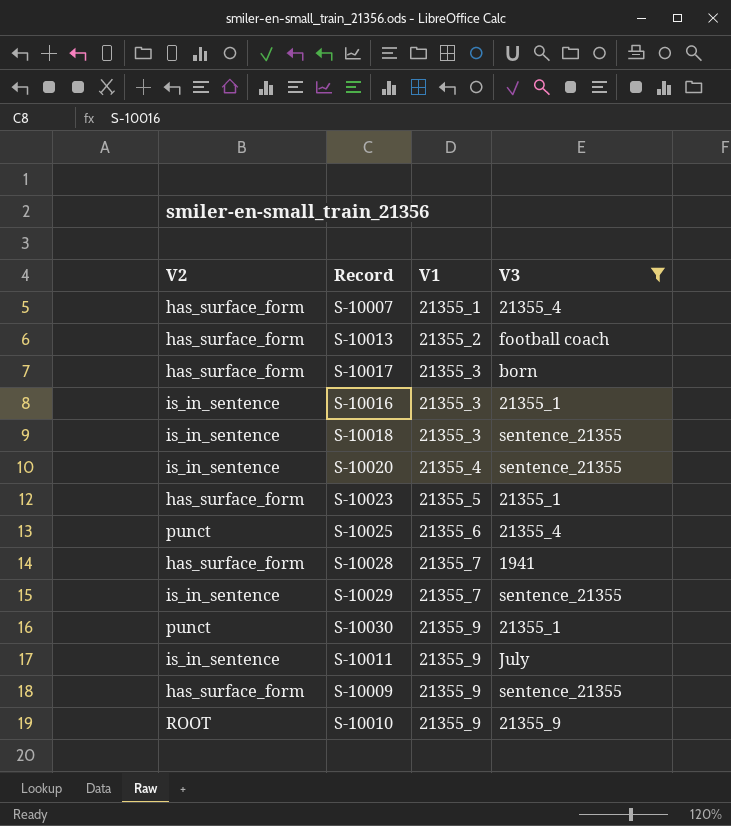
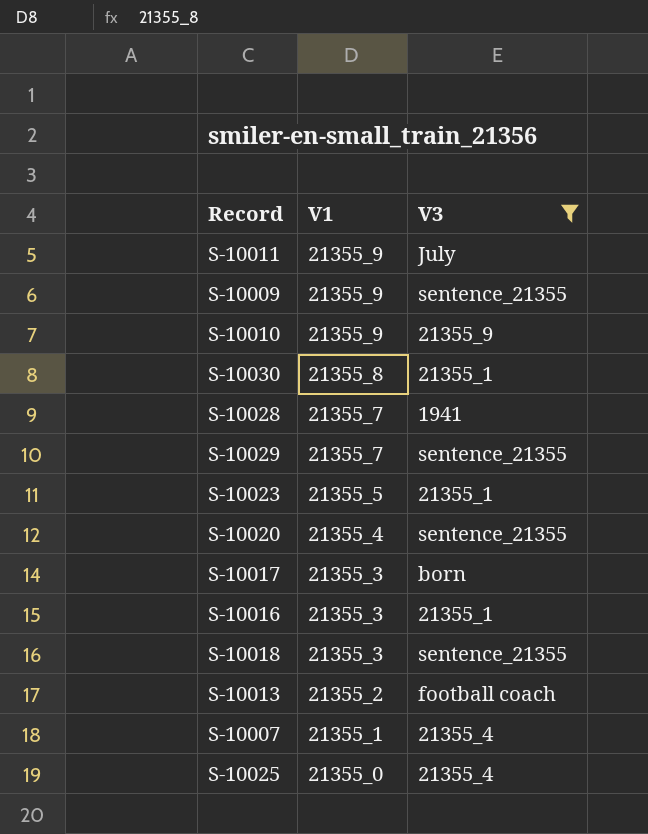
row order: V1 ascending -> V1 descending
column V2 | position: 1 -> none
S-10030 | V1: 21355_9 -> 21355_8
S-10025 | V1: 21355_6 -> 21355_0

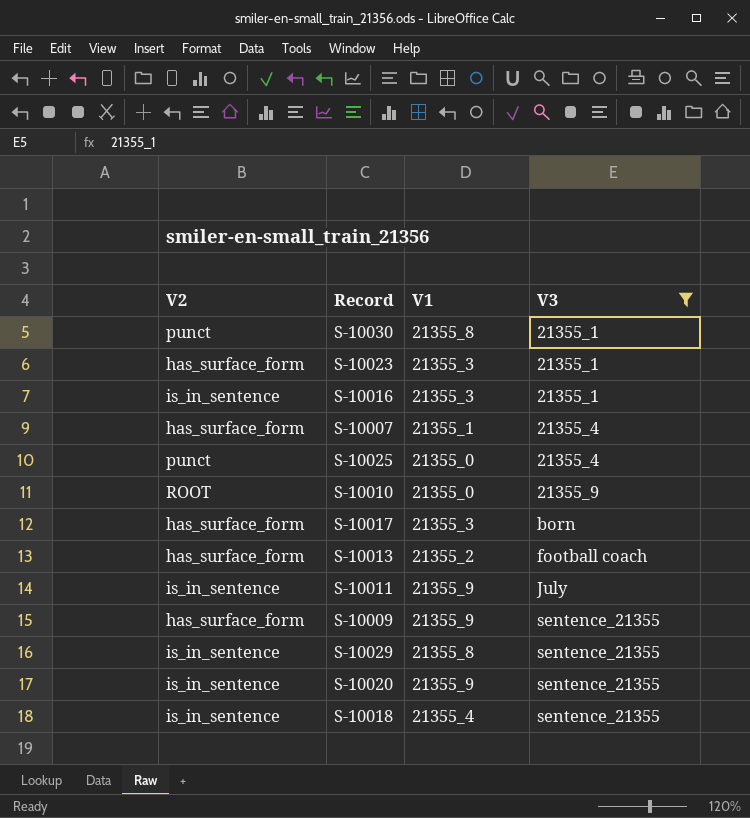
row order: V1 descending -> V3 ascending
column V2 | position: none -> 1
row S-10028: 21355_7 | 1941 -> none
S-10023 | V1: 21355_5 -> 21355_3
S-10010 | V1: 21355_9 -> 21355_0
S-10029 | V1: 21355_7 -> 21355_8
S-10020 | V1: 21355_4 -> 21355_9
S-10018 | V1: 21355_3 -> 21355_4

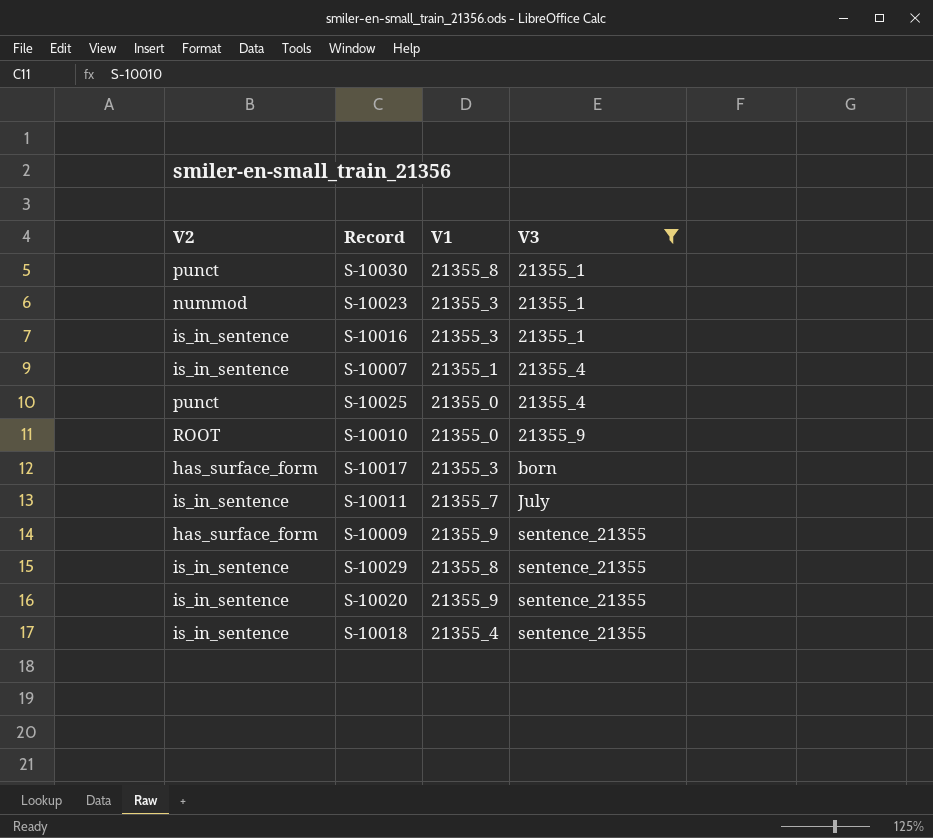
row S-10013: has_surface_form | 21355_2 | football coach -> none
S-10023 | V2: has_surface_form -> nummod
S-10007 | V2: has_surface_form -> is_in_sentence
S-10011 | V1: 21355_9 -> 21355_7

